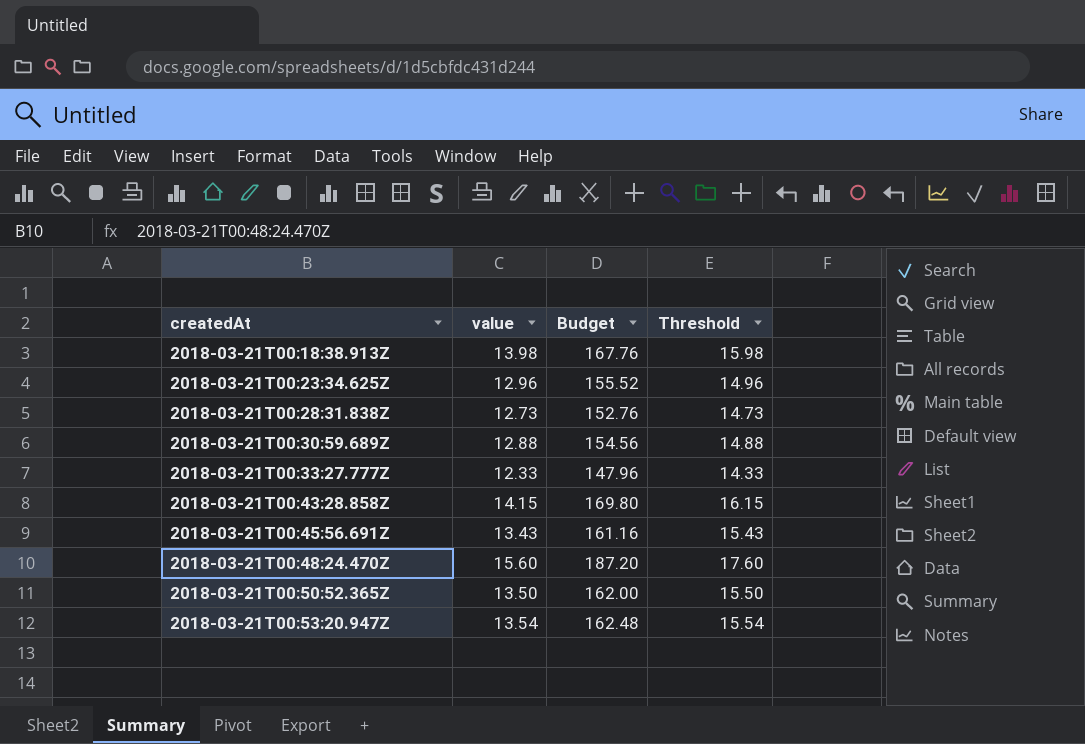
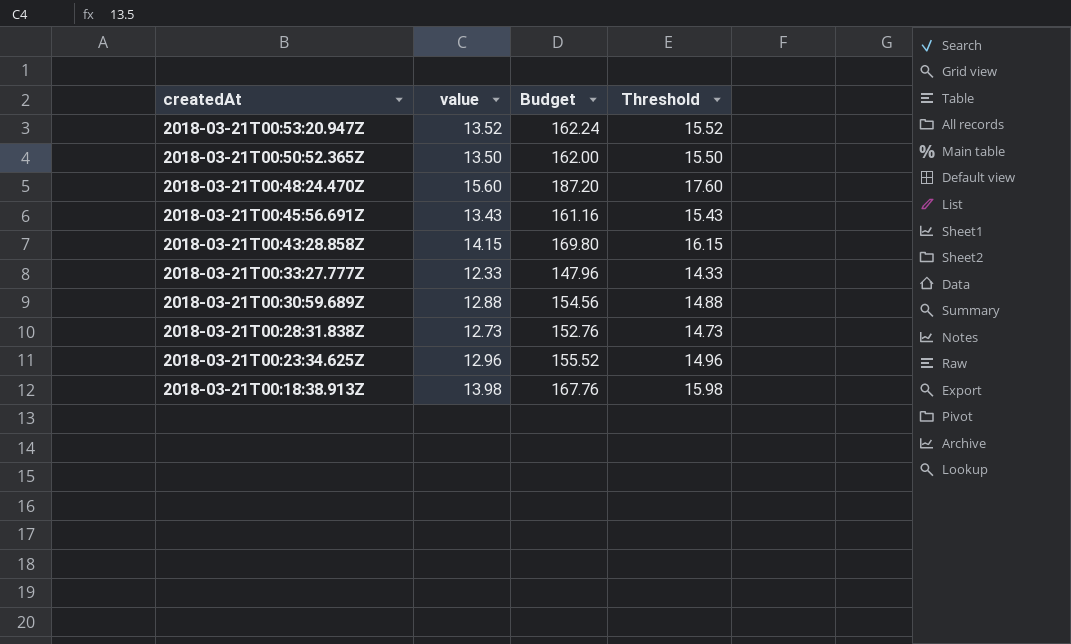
row order: createdAt ascending -> createdAt descending
2018-03-21T00:53:20.947Z | value: 13.54 -> 13.52
2018-03-21T00:53:20.947Z | Budget: 162.48 -> 162.24
2018-03-21T00:53:20.947Z | Threshold: 15.54 -> 15.52

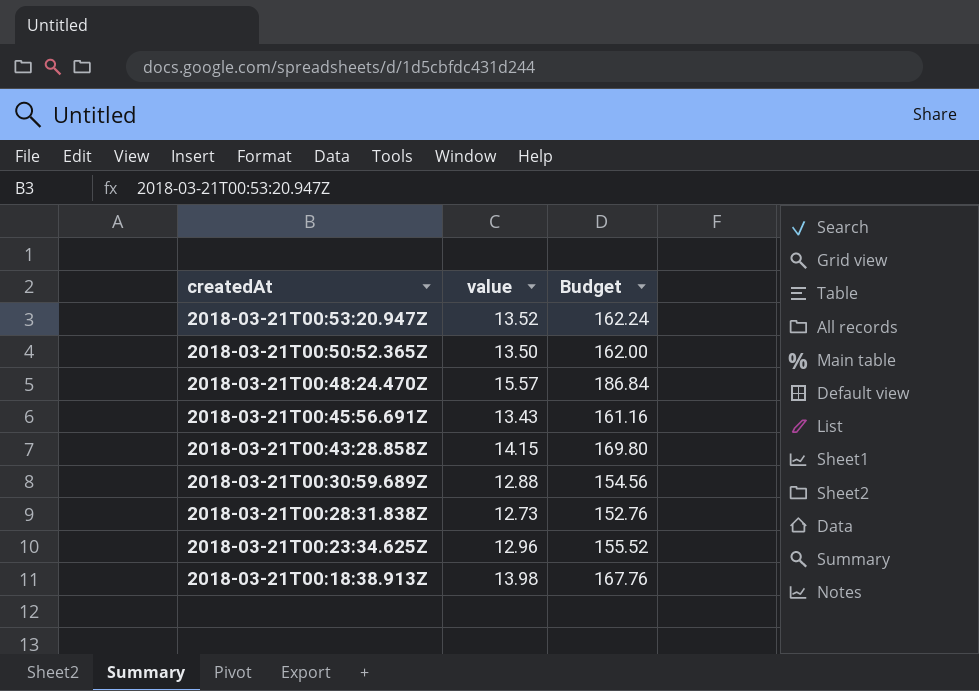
column Threshold | formula: [value] + 2 -> none
row 2018-03-21T00:33:27.777Z: 12.33 | 147.96 | 14.33 -> none
2018-03-21T00:48:24.470Z | value: 15.60 -> 15.57
2018-03-21T00:48:24.470Z | Budget: 187.20 -> 186.84

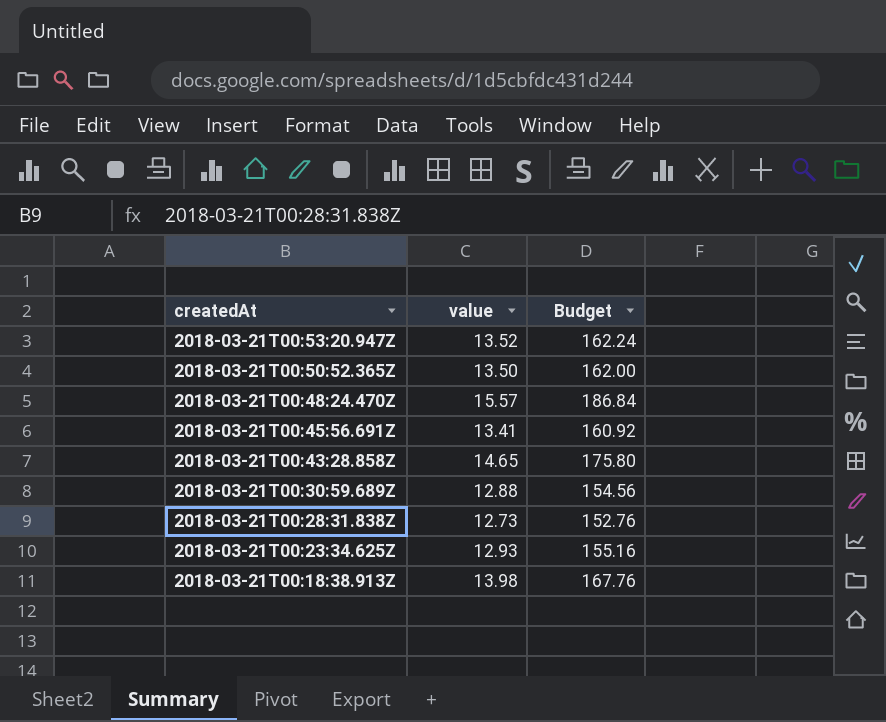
2018-03-21T00:45:56.691Z | value: 13.43 -> 13.41
2018-03-21T00:45:56.691Z | Budget: 161.16 -> 160.92
2018-03-21T00:43:28.858Z | value: 14.15 -> 14.65
2018-03-21T00:43:28.858Z | Budget: 169.80 -> 175.80
2018-03-21T00:23:34.625Z | value: 12.96 -> 12.93
2018-03-21T00:23:34.625Z | Budget: 155.52 -> 155.16

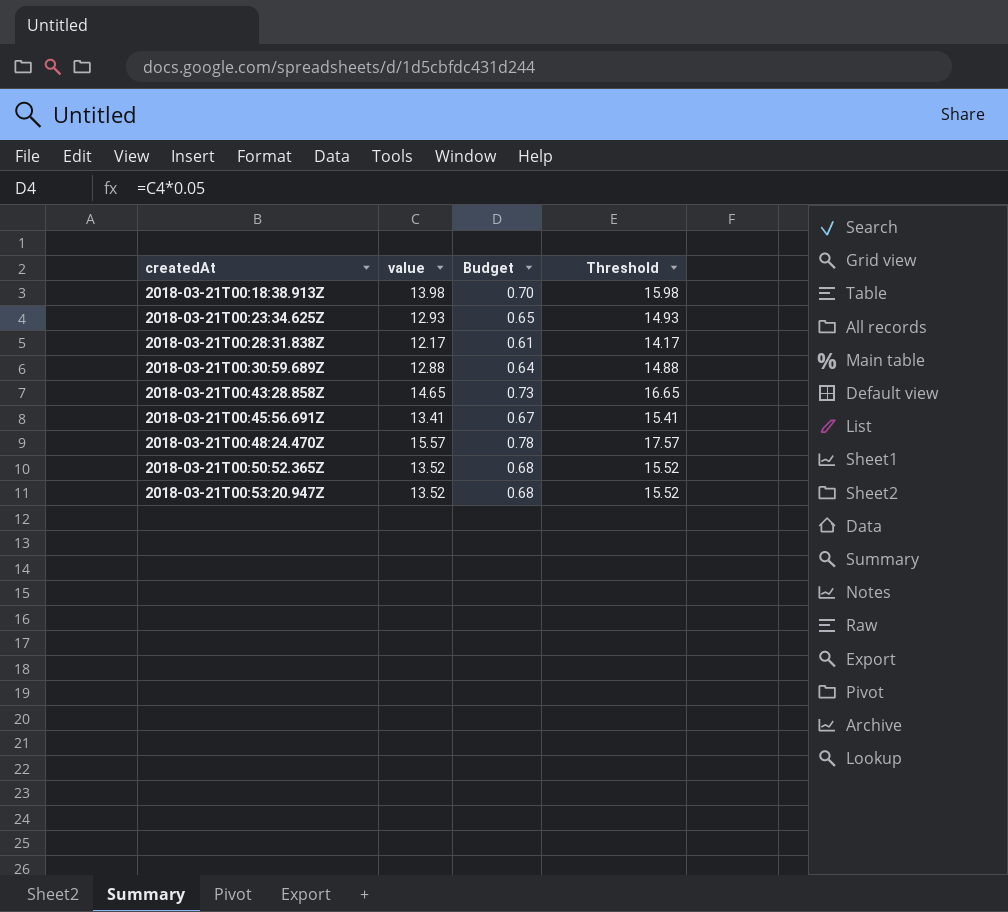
row order: createdAt descending -> createdAt ascending
column Budget | formula: [value] * 12 -> [value] * 0.05
column Threshold | formula: none -> [value] + 2
2018-03-21T00:28:31.838Z | value: 12.73 -> 12.17
2018-03-21T00:50:52.365Z | value: 13.50 -> 13.52

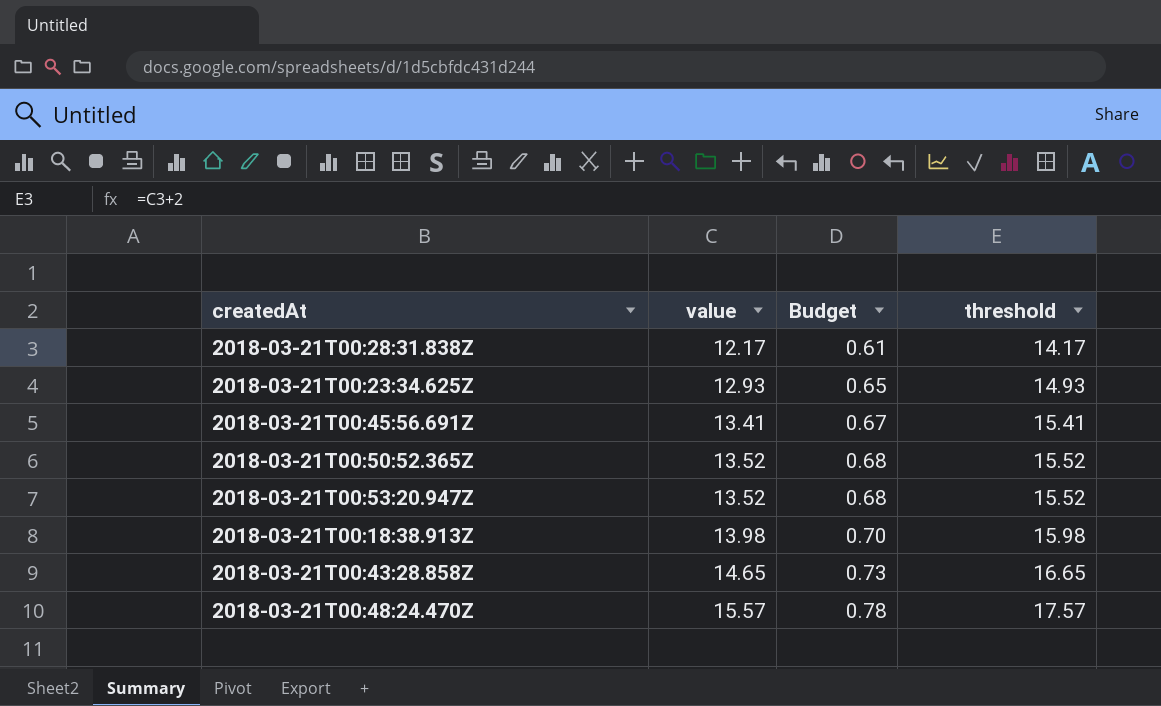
row order: createdAt ascending -> value ascending
column name: Threshold -> threshold
row 2018-03-21T00:30:59.689Z: 12.88 | 0.64 | 14.88 -> none

